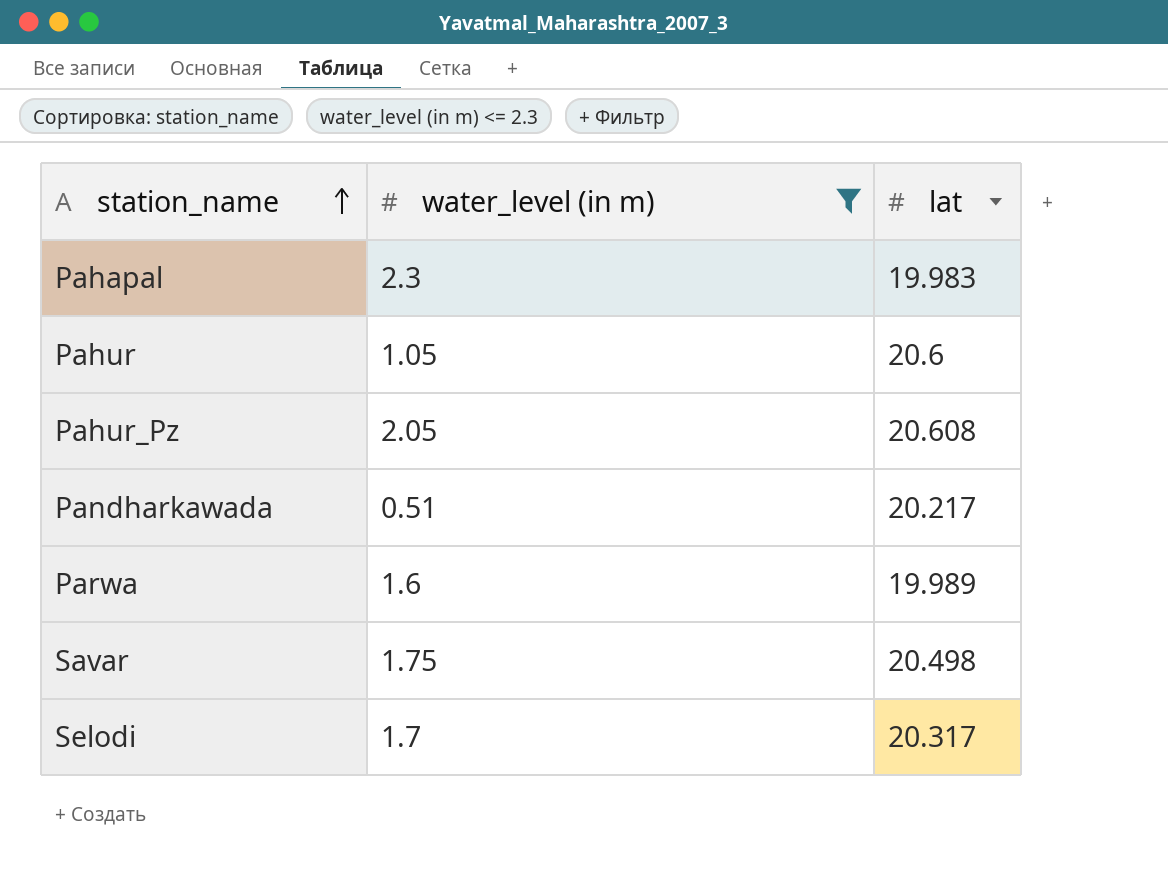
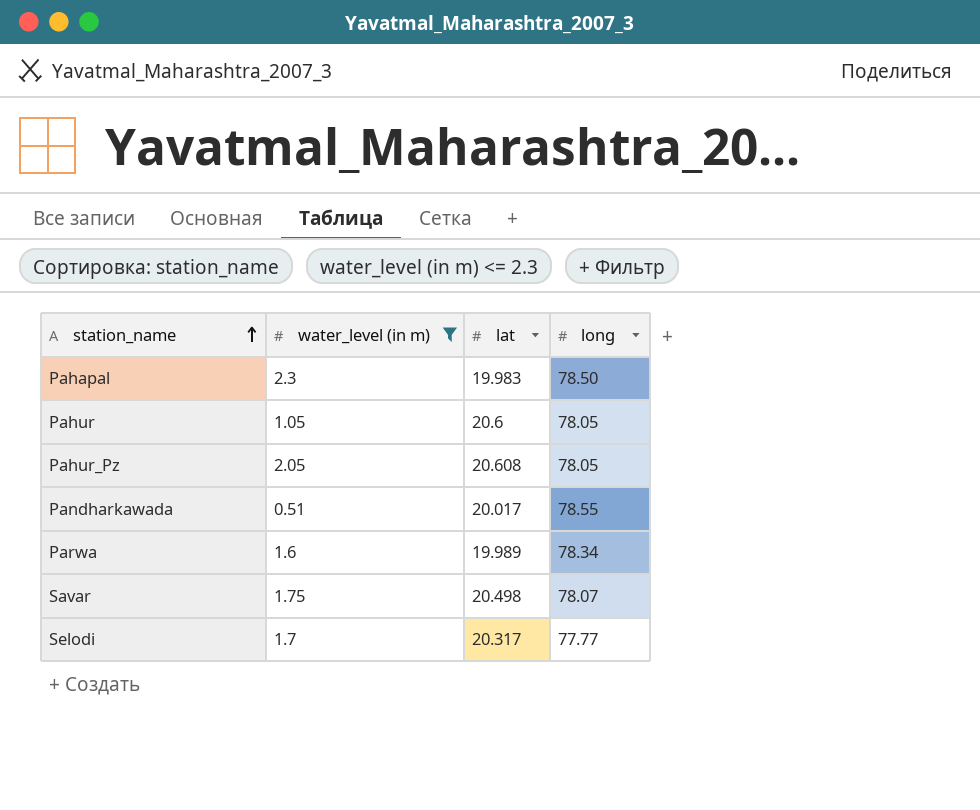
column long | position: none -> 4
Pandharkawada | lat: 20.217 -> 20.017

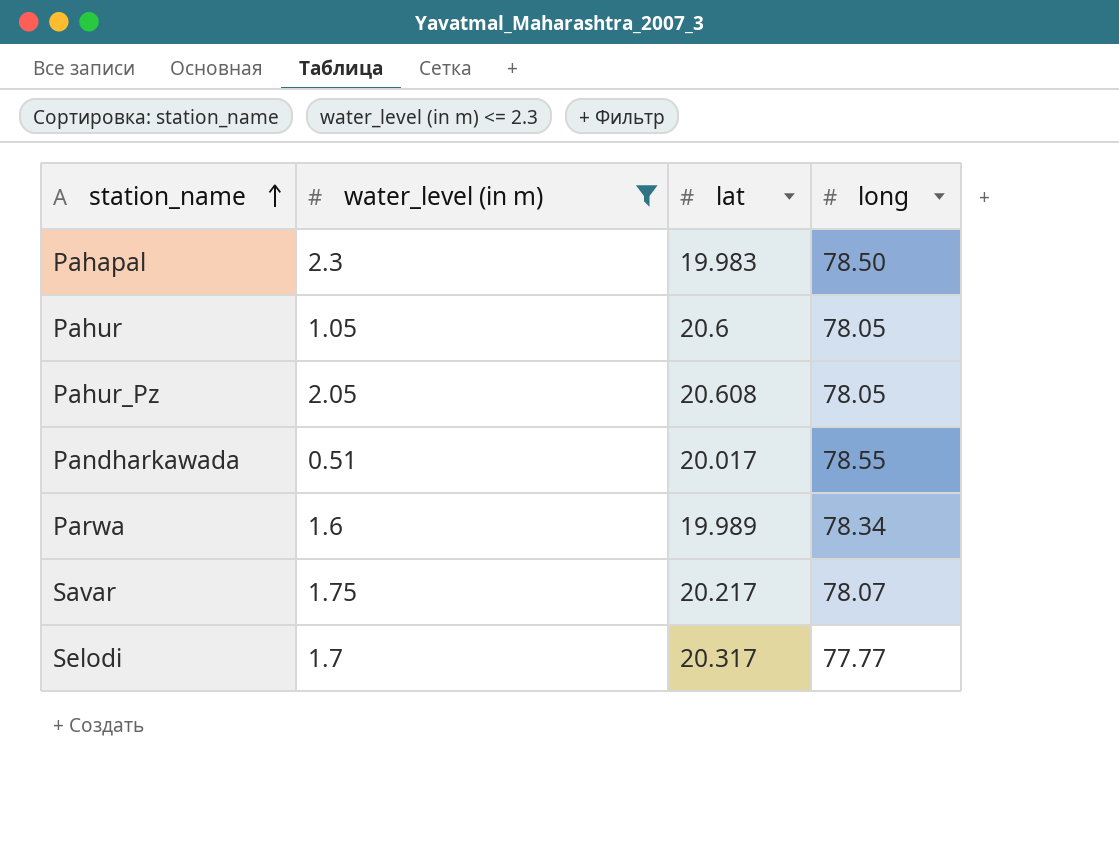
Savar | lat: 20.498 -> 20.217

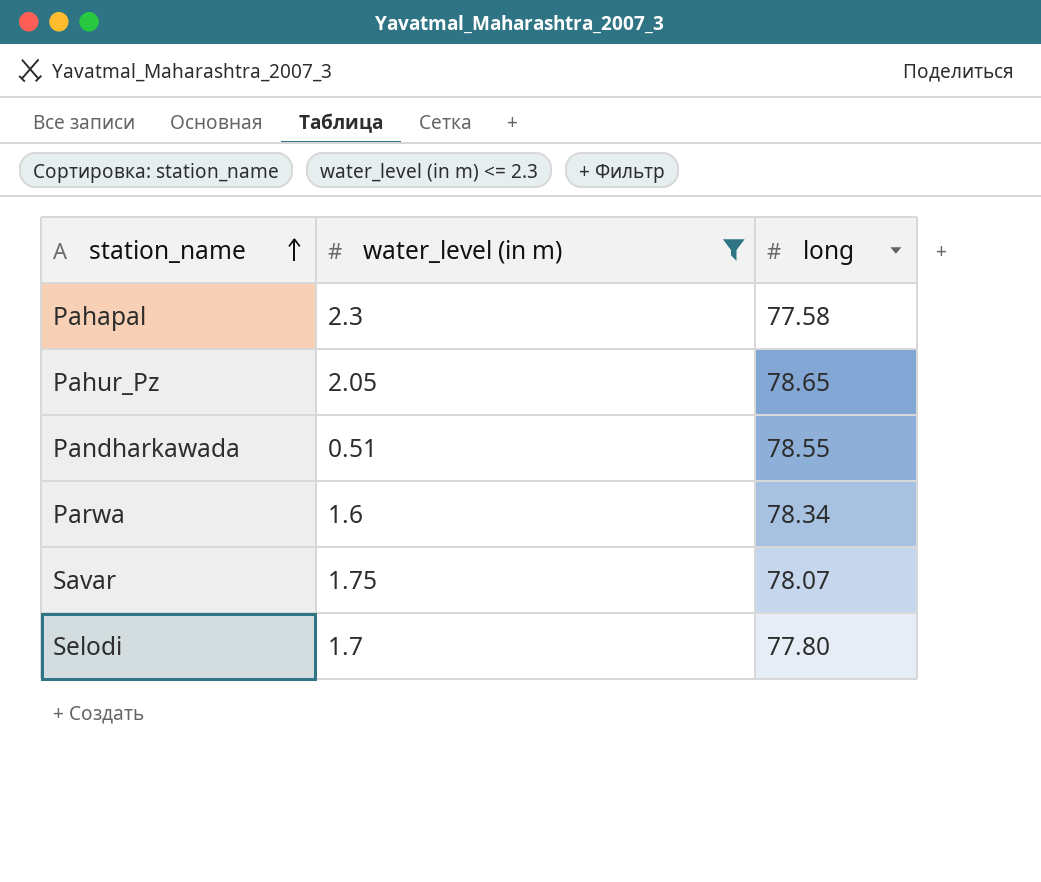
column lat | position: 3 -> none
row Pahur: 1.05 | 20.6 | 78.05 -> none
Pahapal | long: 78.50 -> 77.58
Pahur_Pz | long: 78.05 -> 78.65
Selodi | long: 77.77 -> 77.80

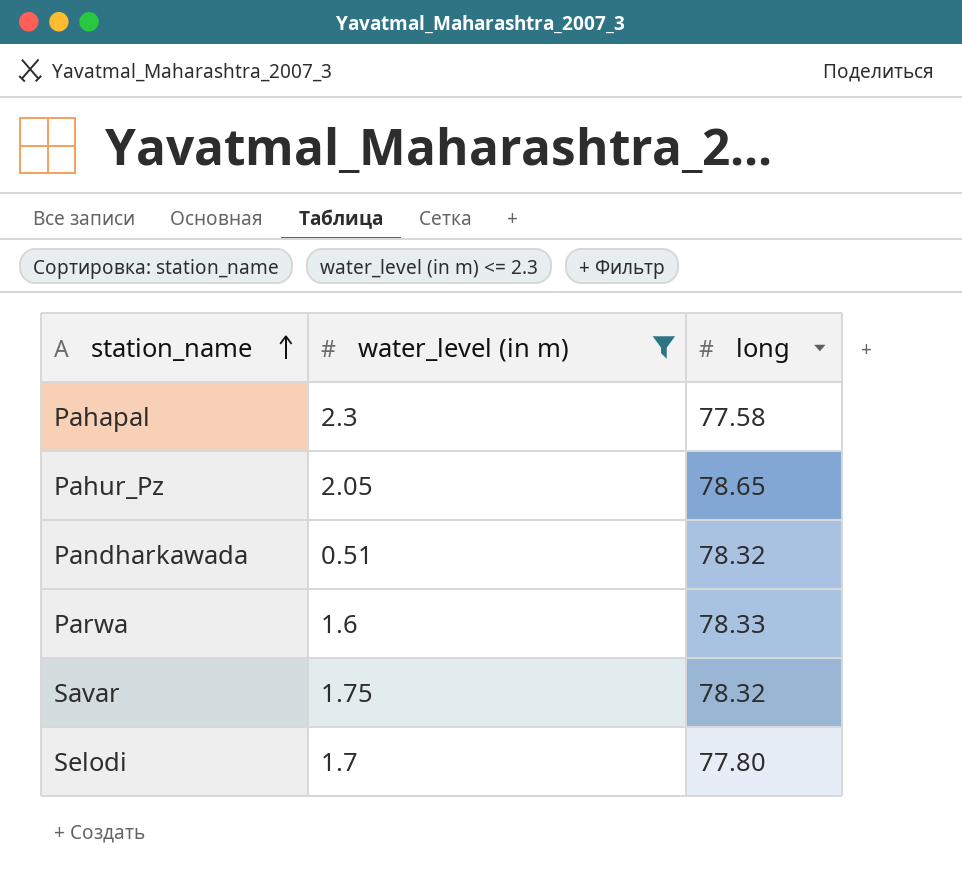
Pandharkawada | long: 78.55 -> 78.32
Parwa | long: 78.34 -> 78.33
Savar | long: 78.07 -> 78.32

